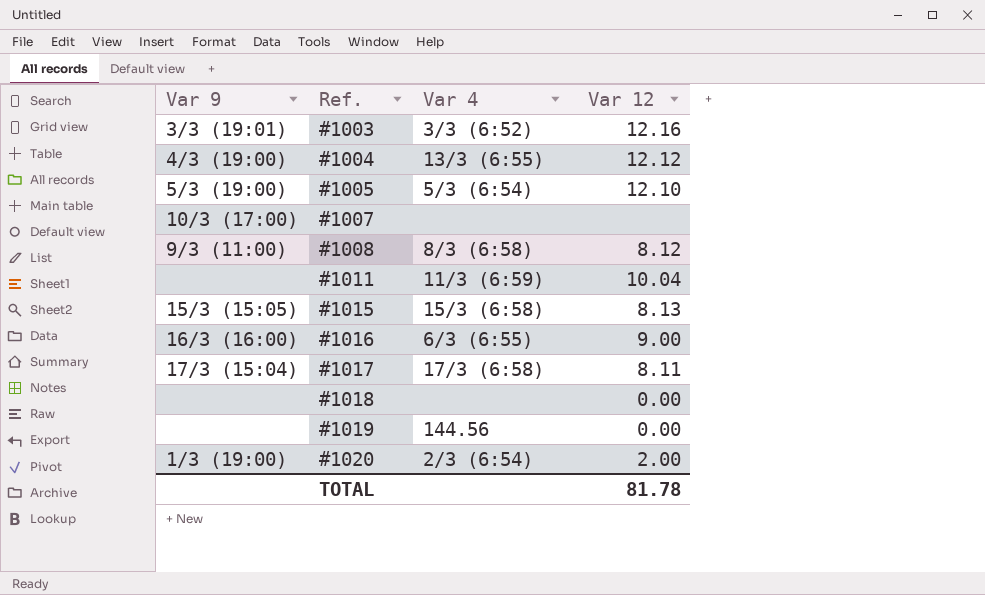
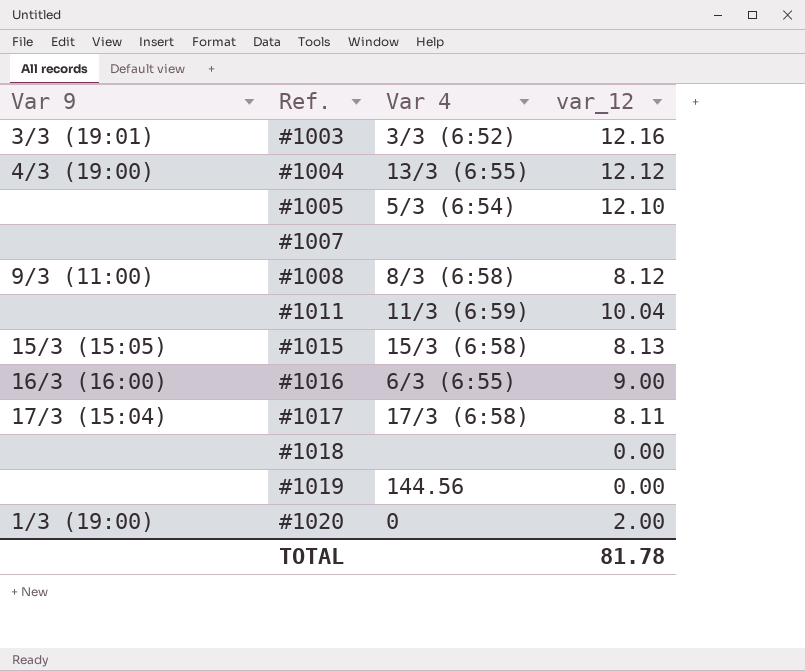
column name: Var 12 -> var_12
#1005 | Var 9: 5/3 (19:00) -> none
#1007 | Var 9: 10/3 (17:00) -> none
#1020 | Var 4: 2/3 (6:54) -> 0

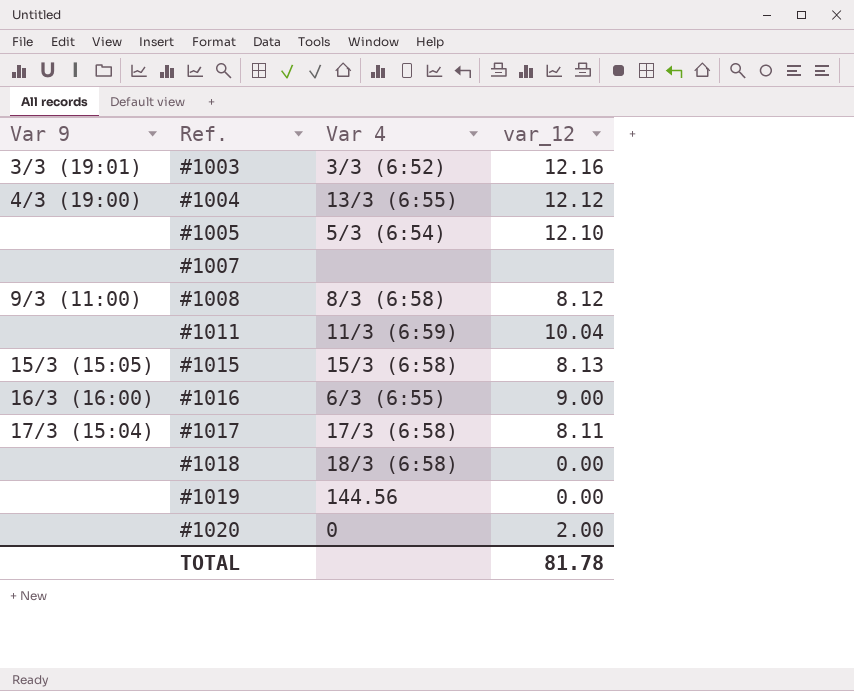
#1018 | Var 4: none -> 18/3 (6:58)
#1020 | Var 9: 1/3 (19:00) -> none

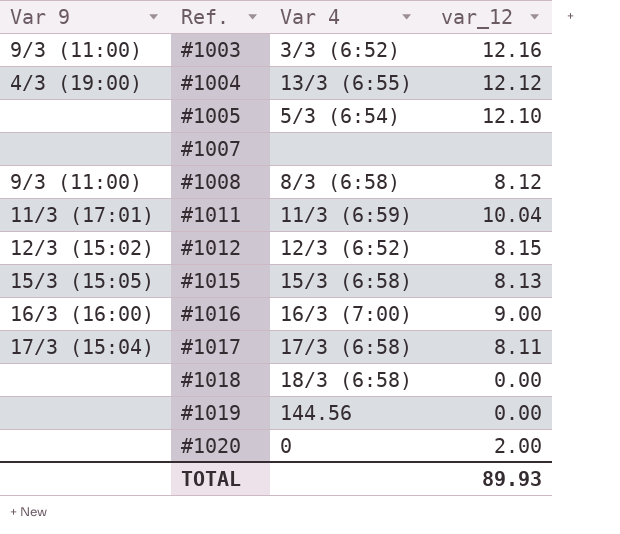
#1003 | Var 9: 3/3 (19:01) -> 9/3 (11:00)
#1011 | Var 9: none -> 11/3 (17:01)
row #1012: none -> 12/3 (15:02) | 12/3 (6:52) | 8.15
#1016 | Var 4: 6/3 (6:55) -> 16/3 (7:00)
TOTAL | var_12: 81.78 -> 89.93

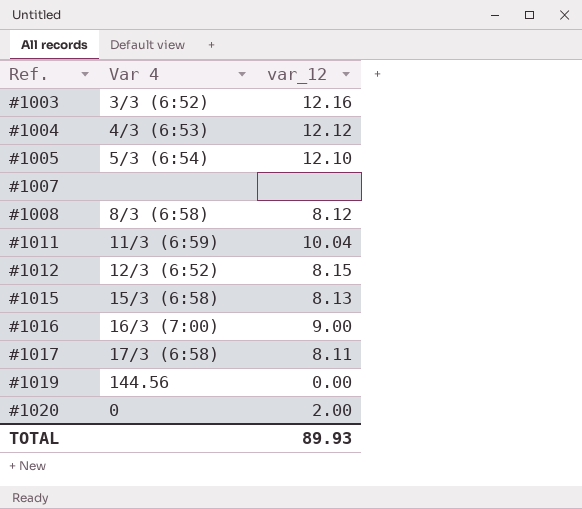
column Var 9 | position: 1 -> none
row #1018: none | 18/3 (6:58) | 0.00 -> none
#1004 | Var 4: 13/3 (6:55) -> 4/3 (6:53)

